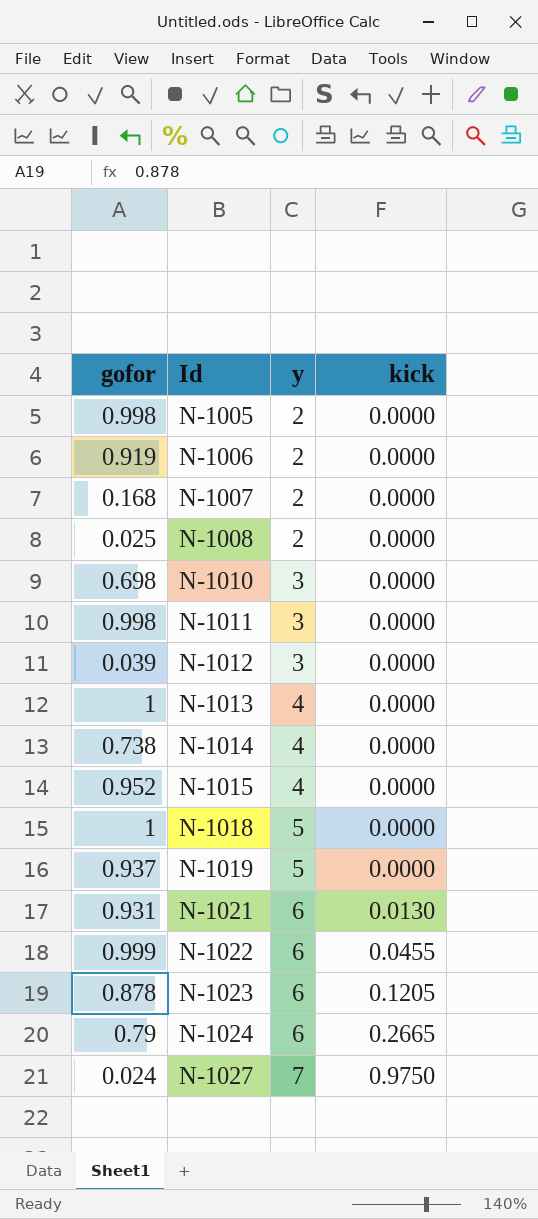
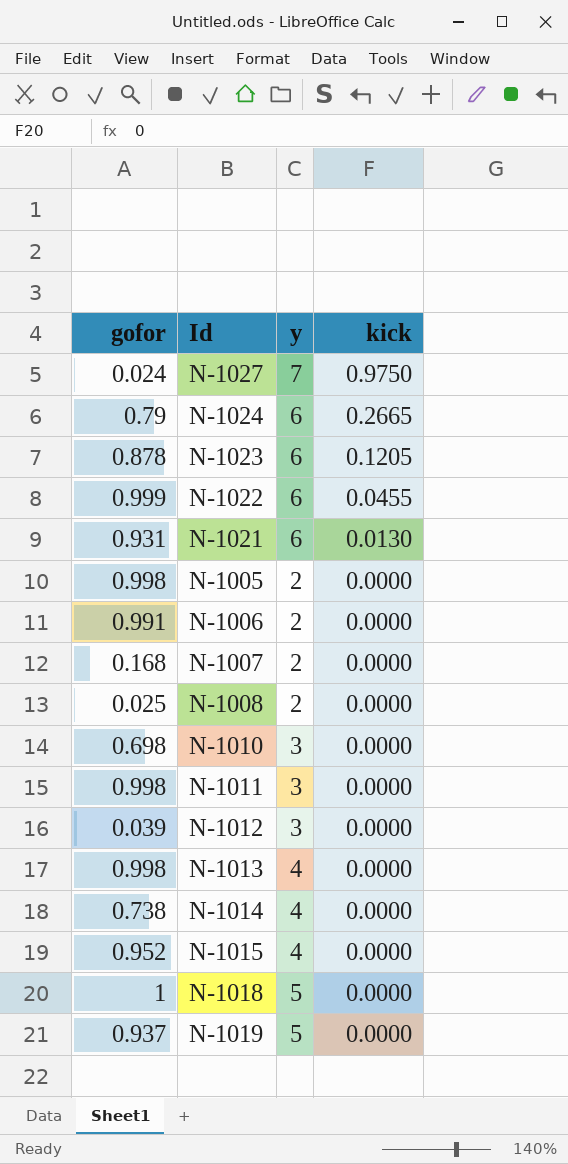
row order: Id ascending -> kick descending
N-1006 | gofor: 0.919 -> 0.991
N-1013 | gofor: 1 -> 0.998

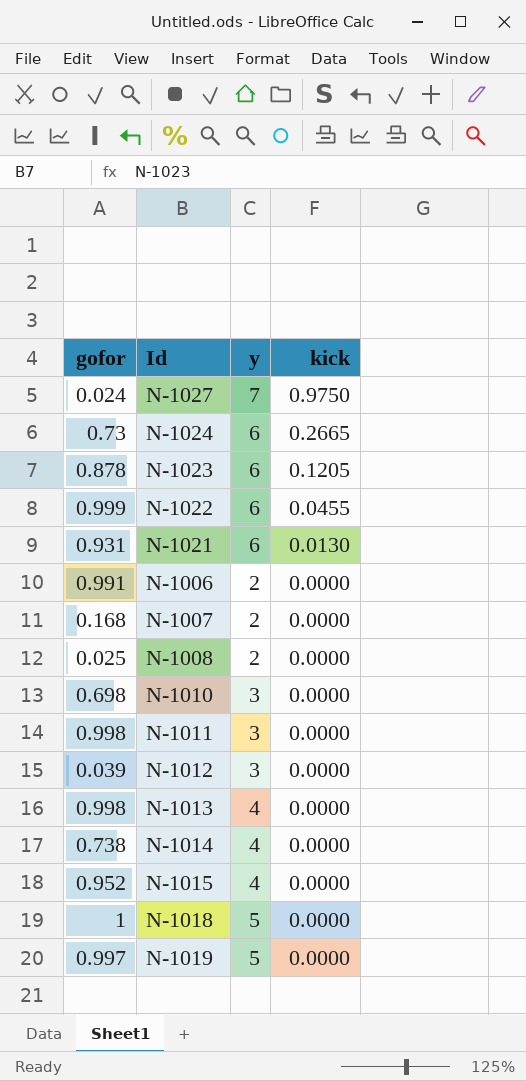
row N-1005: 0.998 | 2 | 0.0000 -> none
N-1024 | gofor: 0.79 -> 0.73
N-1019 | gofor: 0.937 -> 0.997

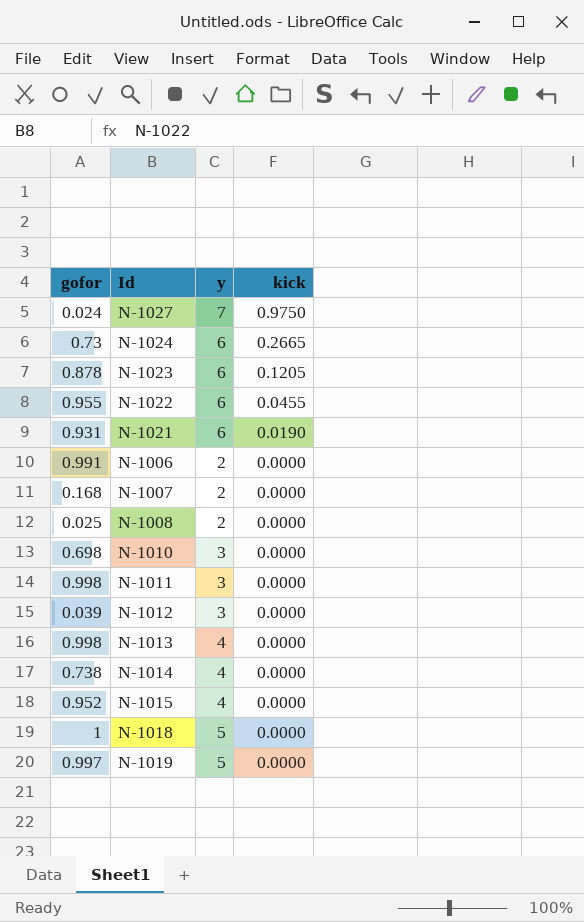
N-1022 | gofor: 0.999 -> 0.955
N-1021 | kick: 0.0130 -> 0.0190

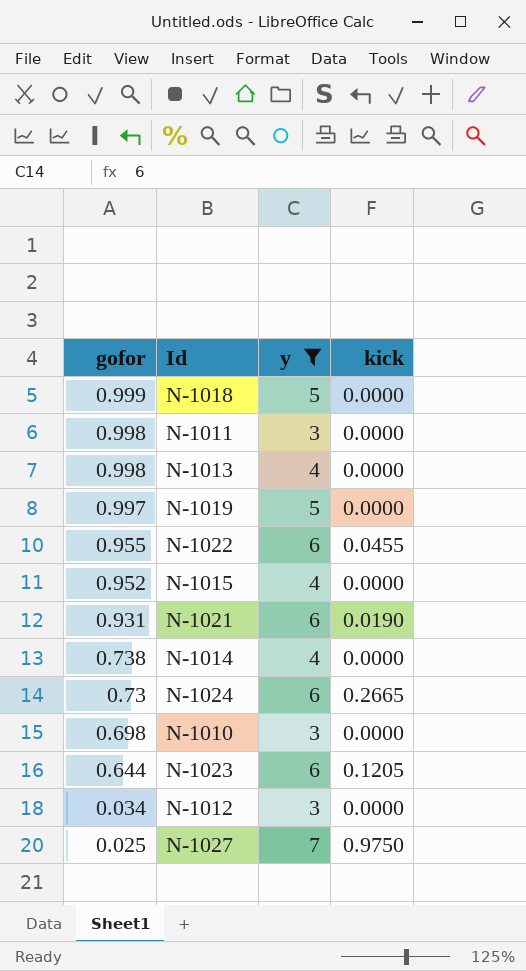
filter: none -> y != 2
row order: kick descending -> gofor descending
N-1018 | gofor: 1 -> 0.999
N-1023 | gofor: 0.878 -> 0.644
N-1012 | gofor: 0.039 -> 0.034
N-1027 | gofor: 0.024 -> 0.025

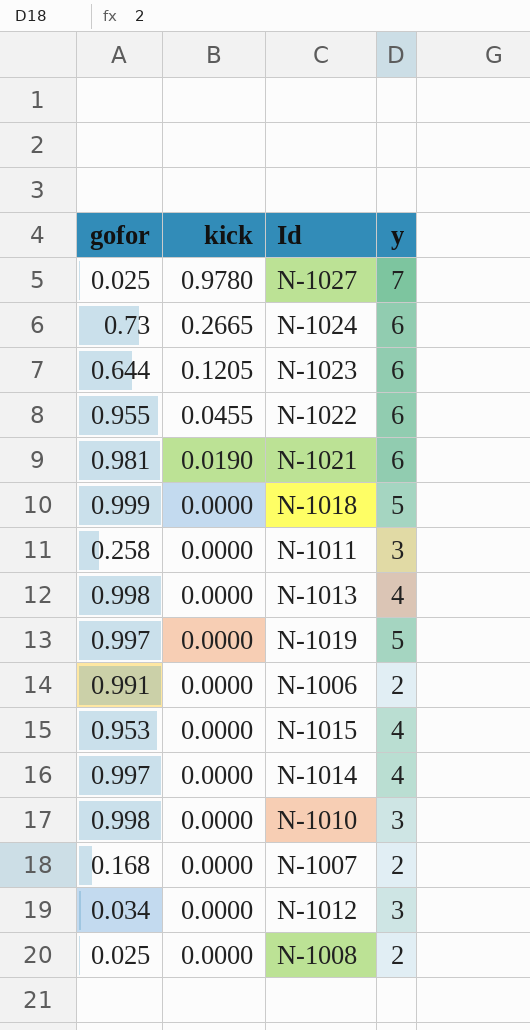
filter: y != 2 -> none
row order: gofor descending -> kick descending
column kick | position: 4 -> 2
N-1027 | kick: 0.9750 -> 0.9780
N-1021 | gofor: 0.931 -> 0.981
N-1011 | gofor: 0.998 -> 0.258
N-1015 | gofor: 0.952 -> 0.953
N-1014 | gofor: 0.738 -> 0.997
N-1010 | gofor: 0.698 -> 0.998

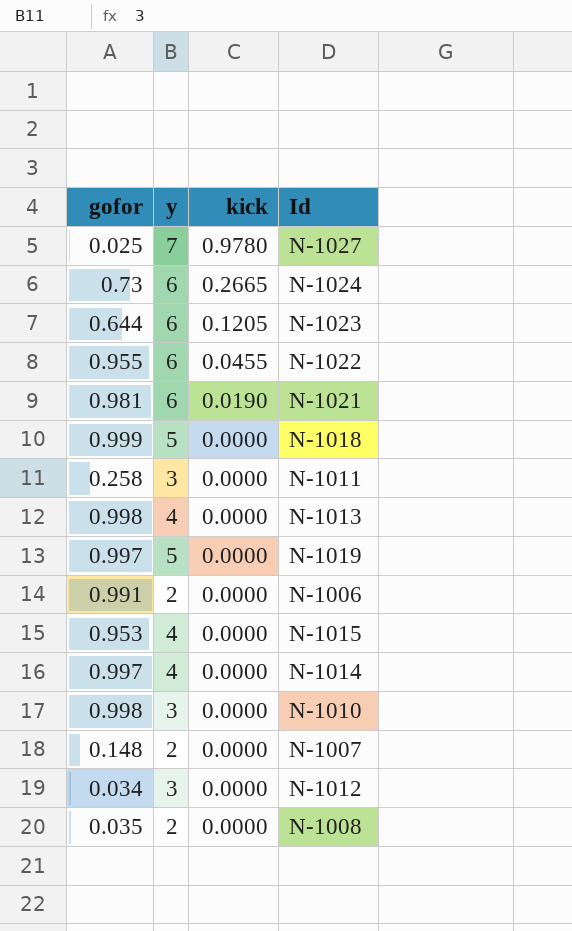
column y | position: 4 -> 2
N-1007 | gofor: 0.168 -> 0.148
N-1008 | gofor: 0.025 -> 0.035

